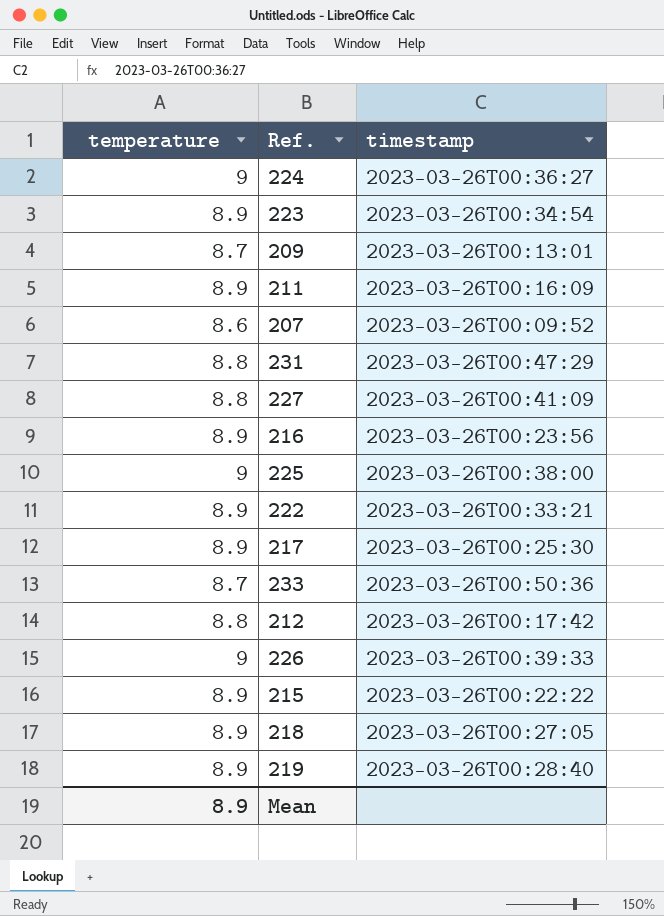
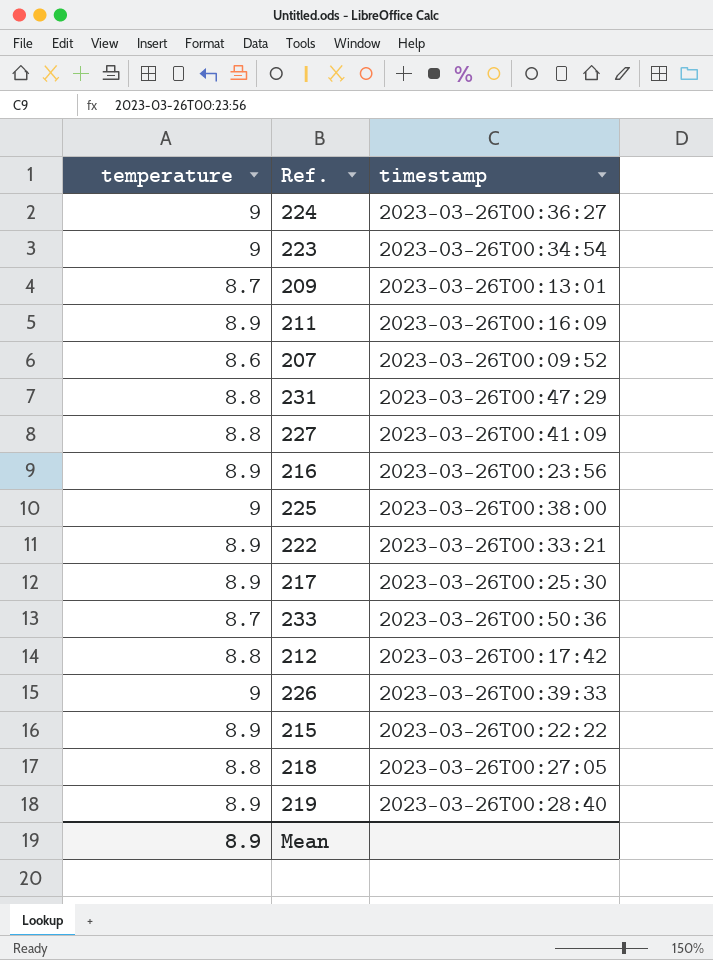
223 | temperature: 8.9 -> 9
218 | temperature: 8.9 -> 8.8

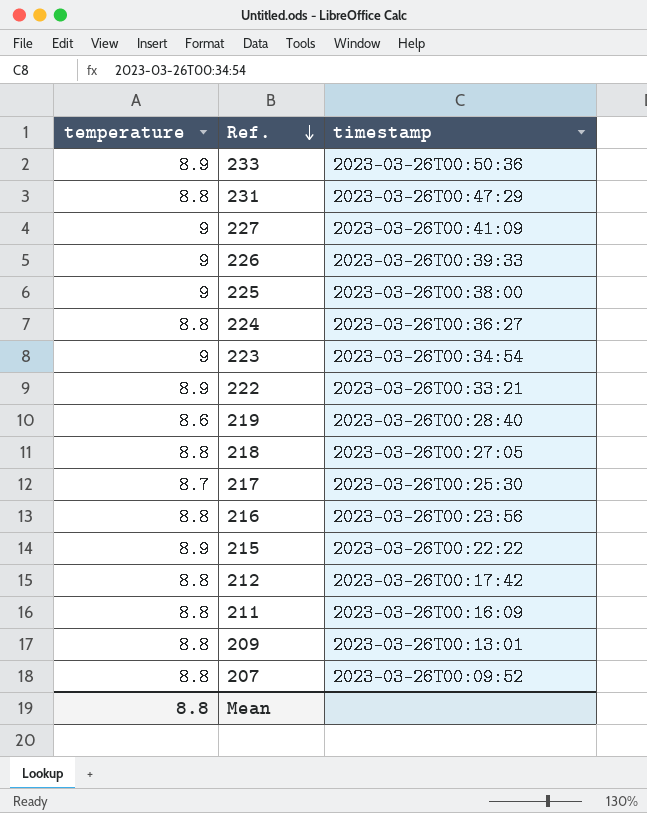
row order: none -> Ref. descending
233 | temperature: 8.7 -> 8.9
227 | temperature: 8.8 -> 9
224 | temperature: 9 -> 8.8
219 | temperature: 8.9 -> 8.6
217 | temperature: 8.9 -> 8.7
216 | temperature: 8.9 -> 8.8
211 | temperature: 8.9 -> 8.8
209 | temperature: 8.7 -> 8.8
207 | temperature: 8.6 -> 8.8
Mean | temperature: 8.9 -> 8.8

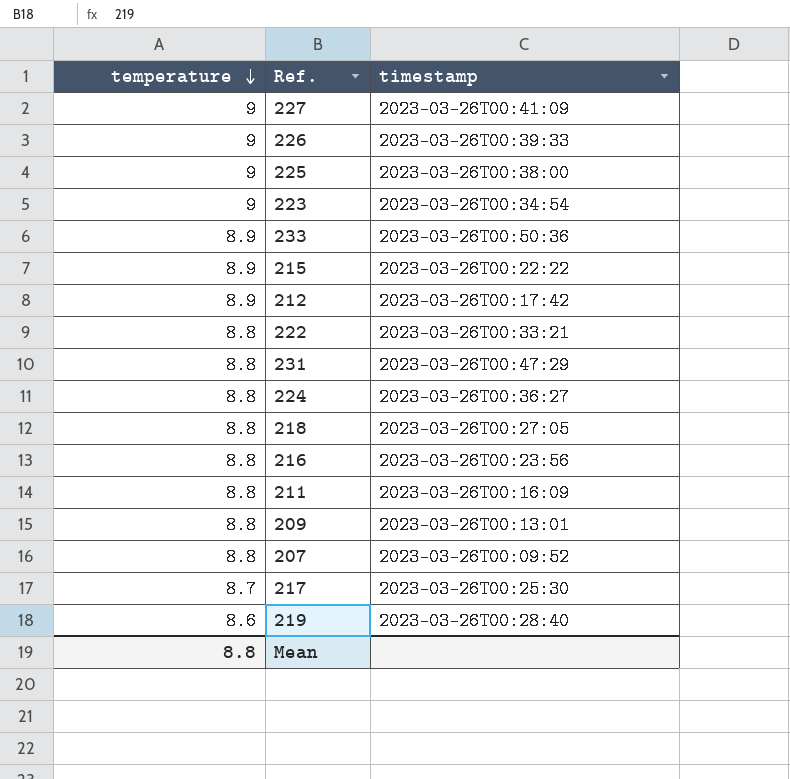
row order: Ref. descending -> temperature descending
212 | temperature: 8.8 -> 8.9
222 | temperature: 8.9 -> 8.8

